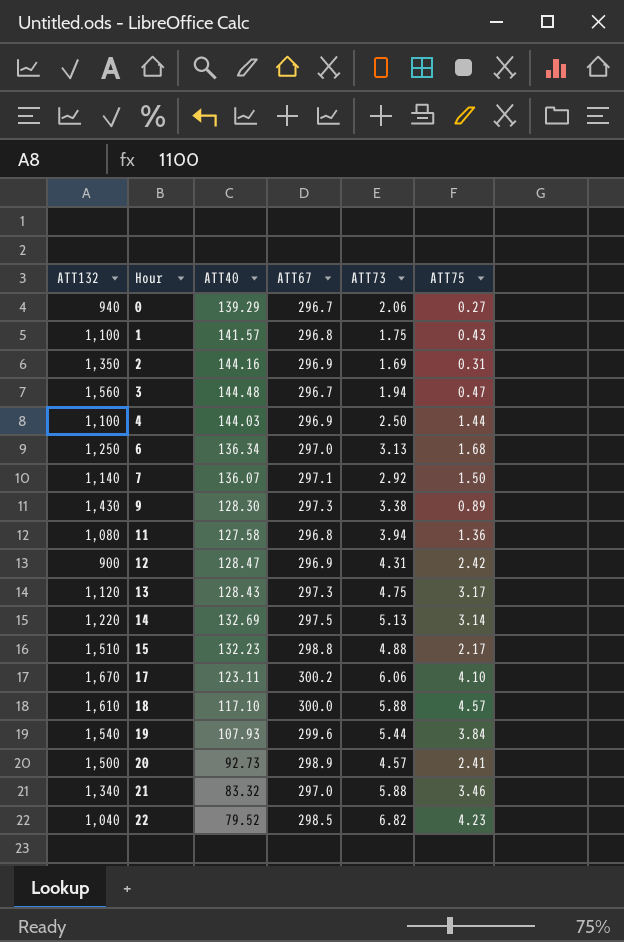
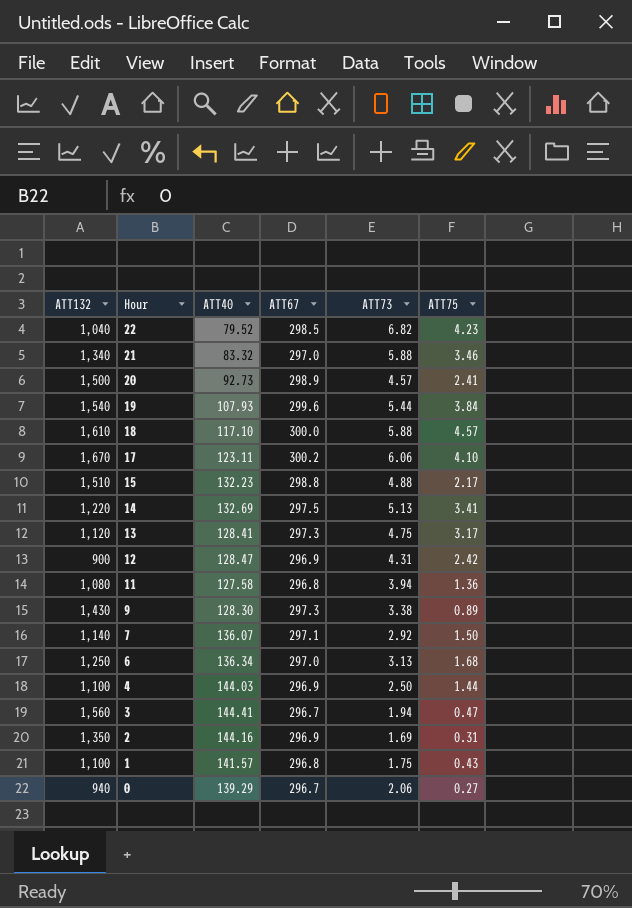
row order: Hour ascending -> Hour descending
14 | ATT75: 3.14 -> 3.41
13 | ATT40: 128.43 -> 128.41
3 | ATT40: 144.48 -> 144.41

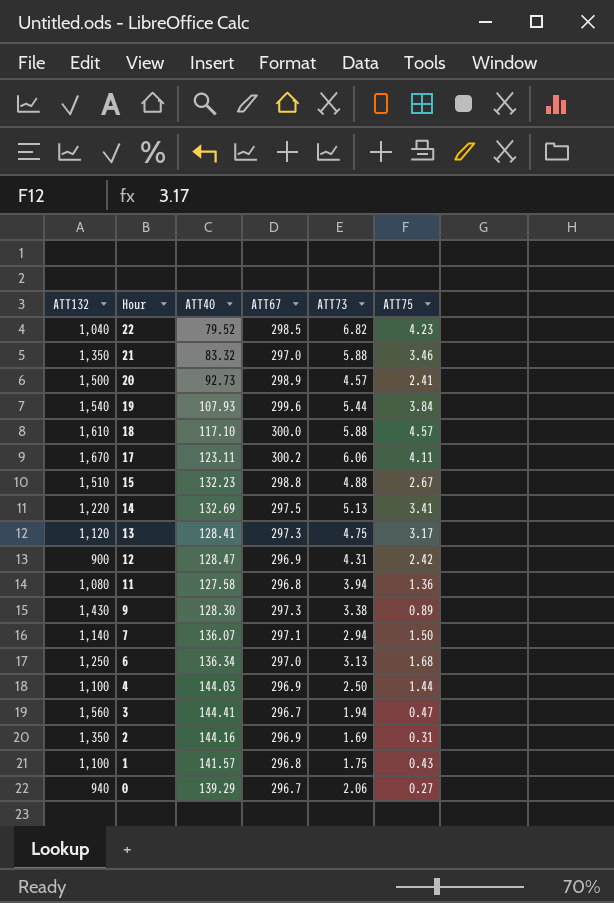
21 | ATT132: 1,340 -> 1,350
17 | ATT75: 4.10 -> 4.11
15 | ATT75: 2.17 -> 2.67
7 | ATT73: 2.92 -> 2.94

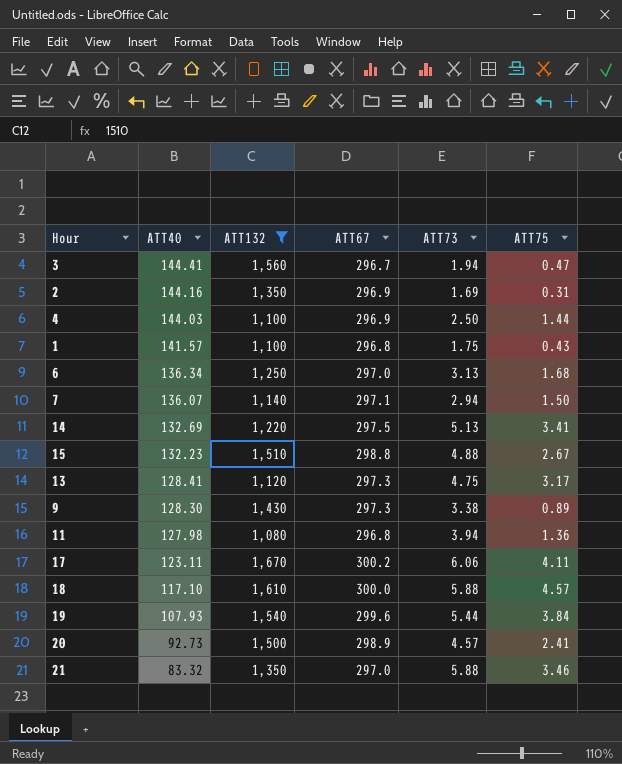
filter: none -> ATT132 >= 1,080
row order: Hour descending -> ATT40 descending
column ATT132 | position: 1 -> 3
11 | ATT40: 127.58 -> 127.98

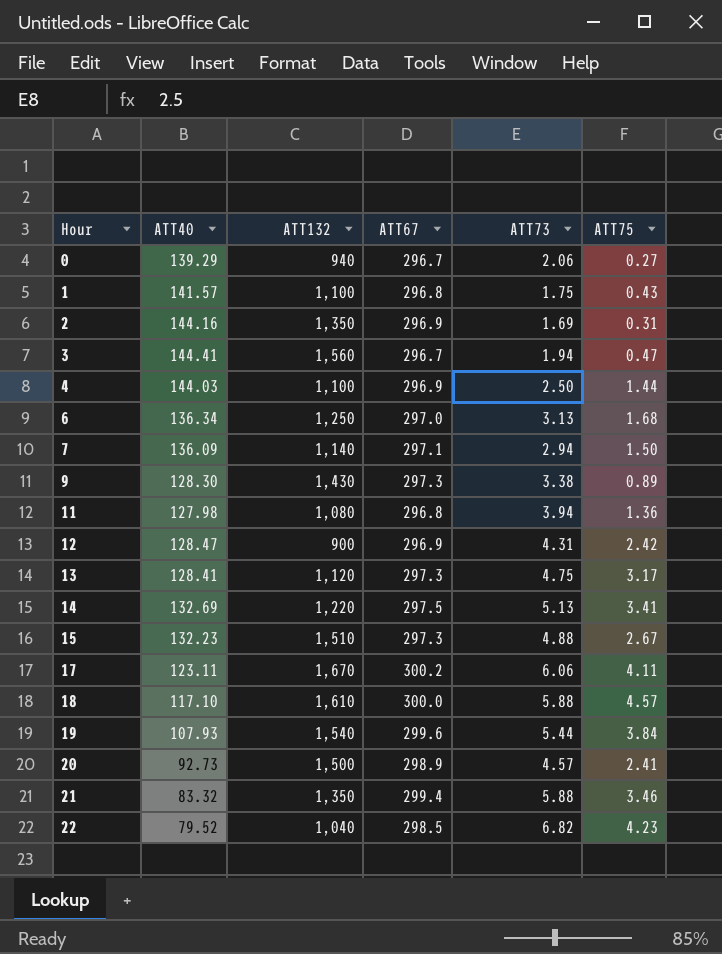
filter: ATT132 >= 1,080 -> none
row order: ATT40 descending -> Hour ascending
7 | ATT40: 136.07 -> 136.09
15 | ATT67: 298.8 -> 297.3
21 | ATT67: 297.0 -> 299.4

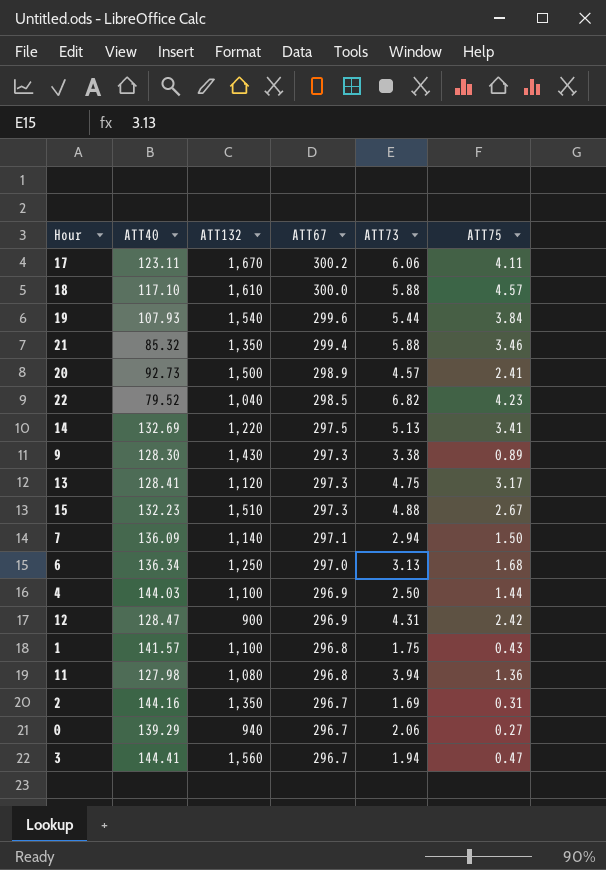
row order: Hour ascending -> ATT67 descending
21 | ATT40: 83.32 -> 85.32
2 | ATT67: 296.9 -> 296.7

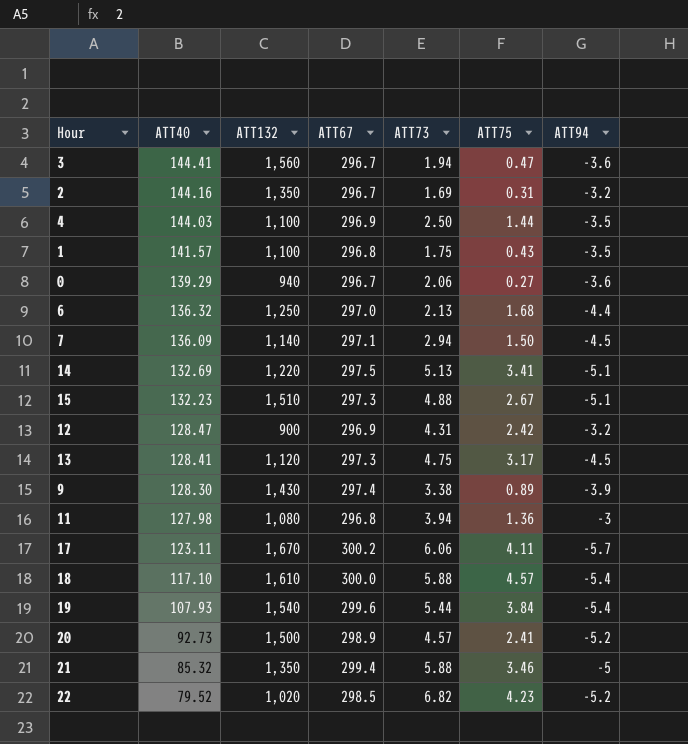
row order: ATT67 descending -> ATT40 descending
column ATT94 | position: none -> 7
6 | ATT40: 136.34 -> 136.32
6 | ATT73: 3.13 -> 2.13
9 | ATT67: 297.3 -> 297.4
22 | ATT132: 1,040 -> 1,020

